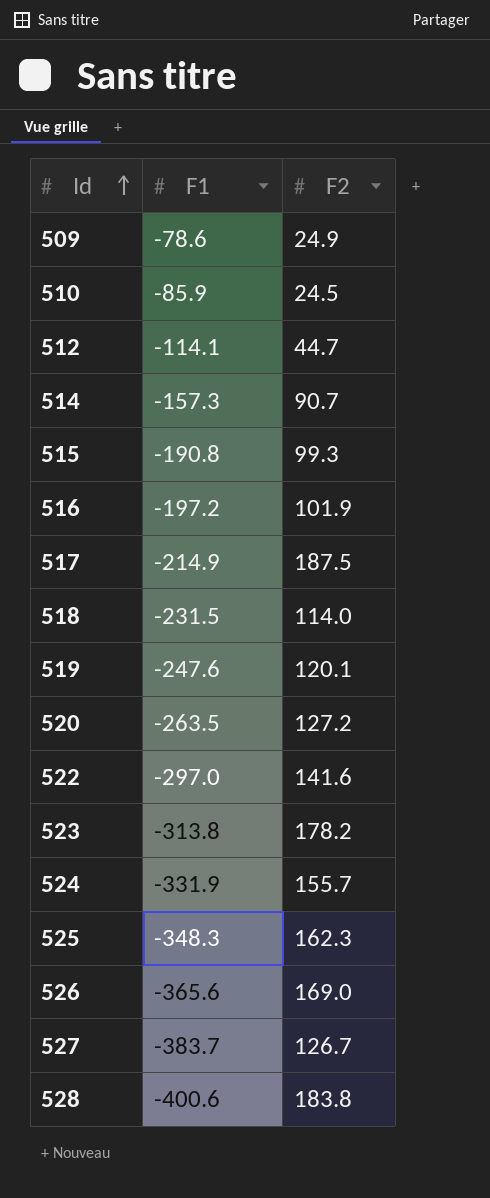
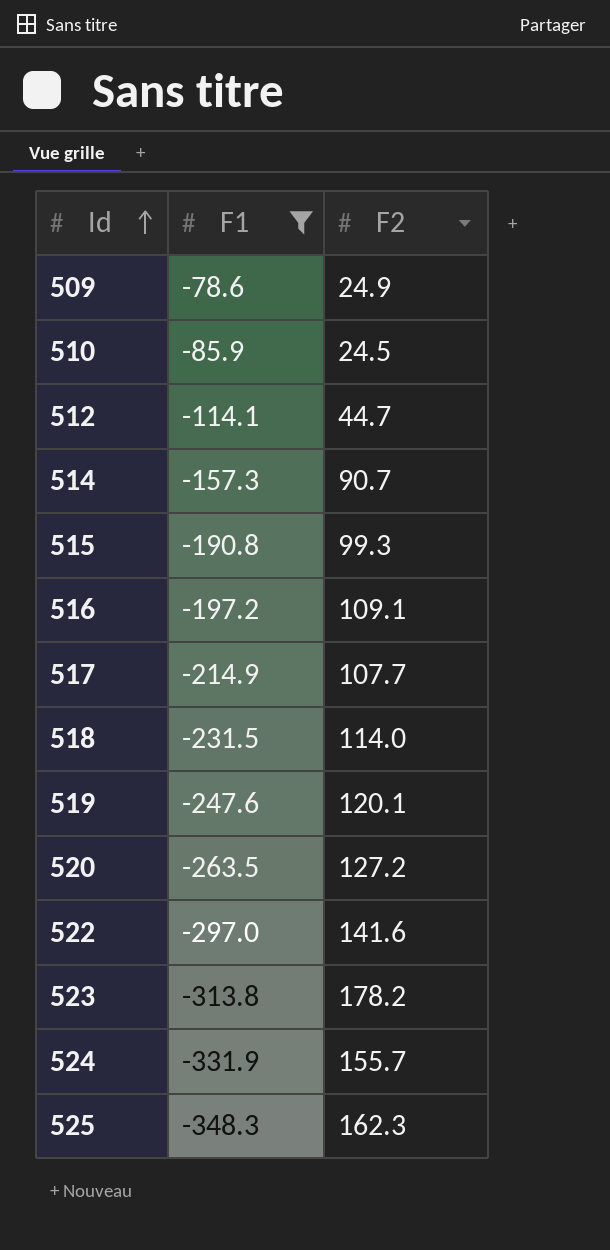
filter: none -> F1 >= -348.3
516 | F2: 101.9 -> 109.1
517 | F2: 187.5 -> 107.7

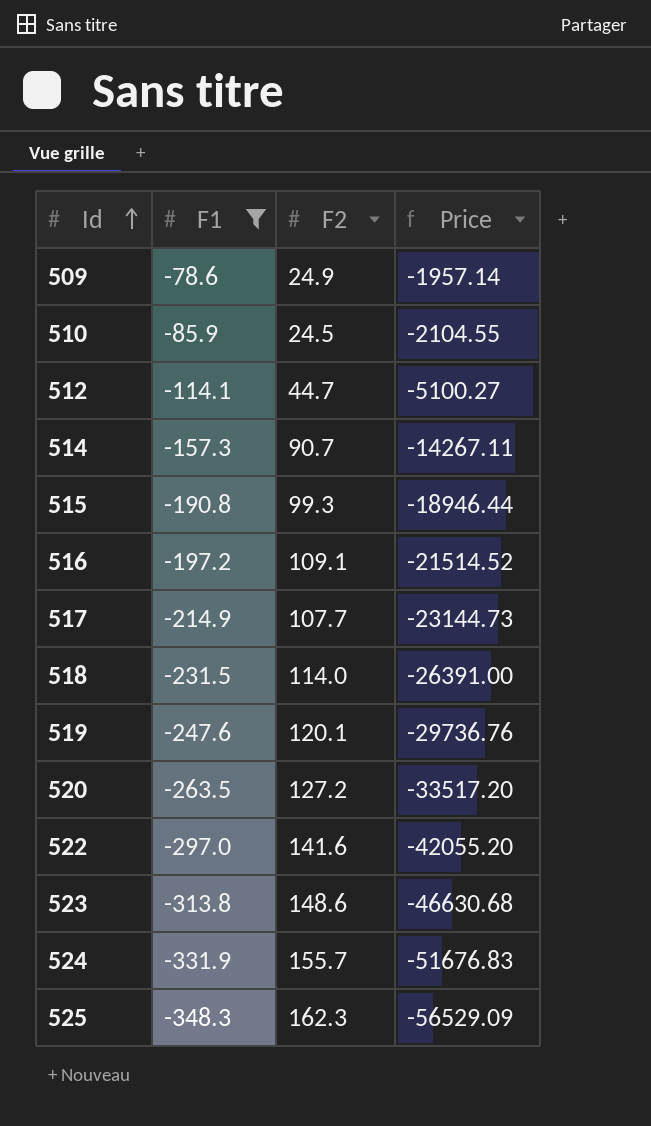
column Price | formula: none -> [F1] * [F2]
523 | F2: 178.2 -> 148.6

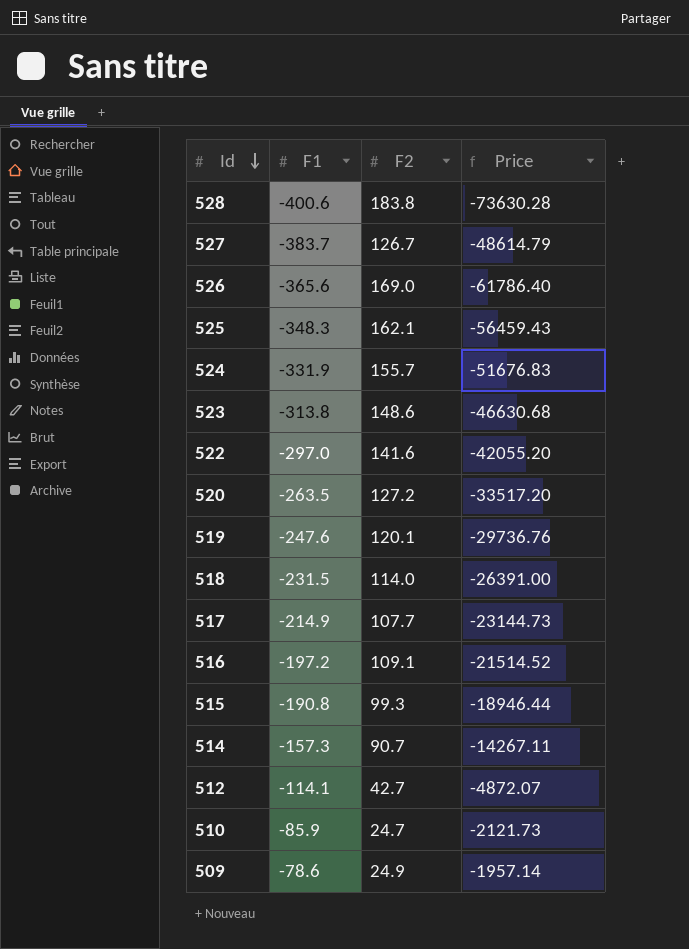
filter: F1 >= -348.3 -> none
row order: Id ascending -> Id descending
525 | F2: 162.3 -> 162.1
525 | Price: -56529.09 -> -56459.43
512 | F2: 44.7 -> 42.7
512 | Price: -5100.27 -> -4872.07
510 | F2: 24.5 -> 24.7
510 | Price: -2104.55 -> -2121.73

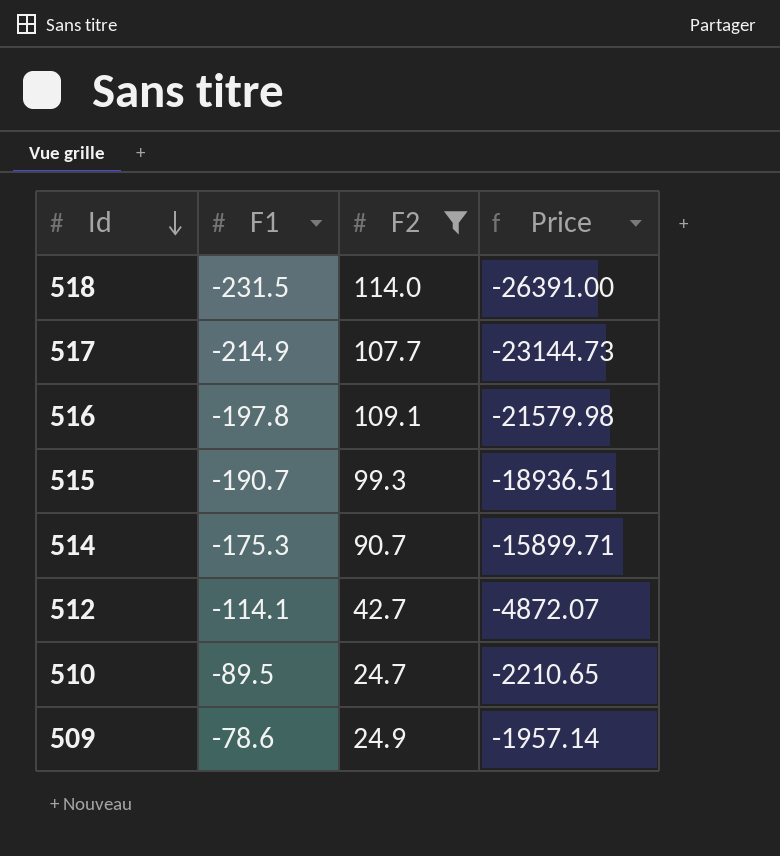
filter: none -> F2 <= 114.0
516 | F1: -197.2 -> -197.8
516 | Price: -21514.52 -> -21579.98
515 | F1: -190.8 -> -190.7
515 | Price: -18946.44 -> -18936.51
514 | F1: -157.3 -> -175.3
514 | Price: -14267.11 -> -15899.71
510 | F1: -85.9 -> -89.5
510 | Price: -2121.73 -> -2210.65

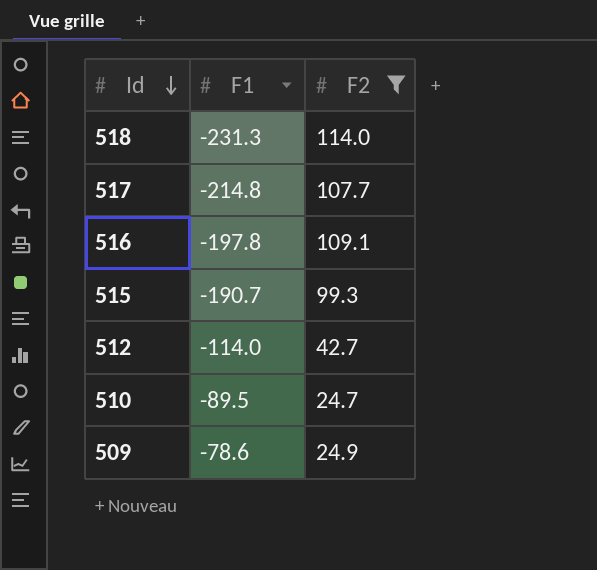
column Price | formula: [F1] * [F2] -> none
row 514: -175.3 | 90.7 | -15899.71 -> none
518 | F1: -231.5 -> -231.3
517 | F1: -214.9 -> -214.8
512 | F1: -114.1 -> -114.0

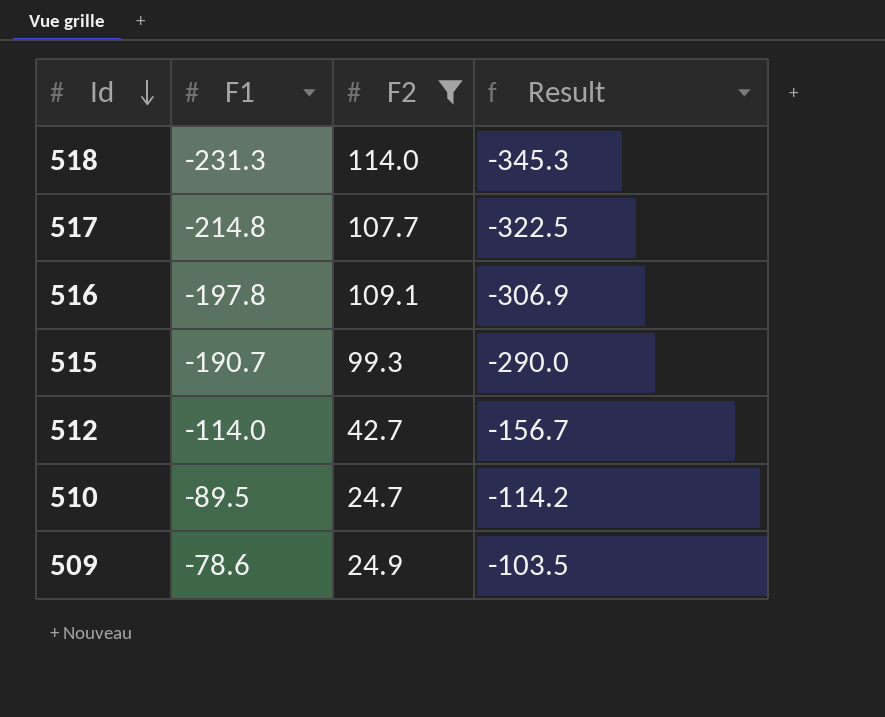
column Result | formula: none -> [F1] - [F2]

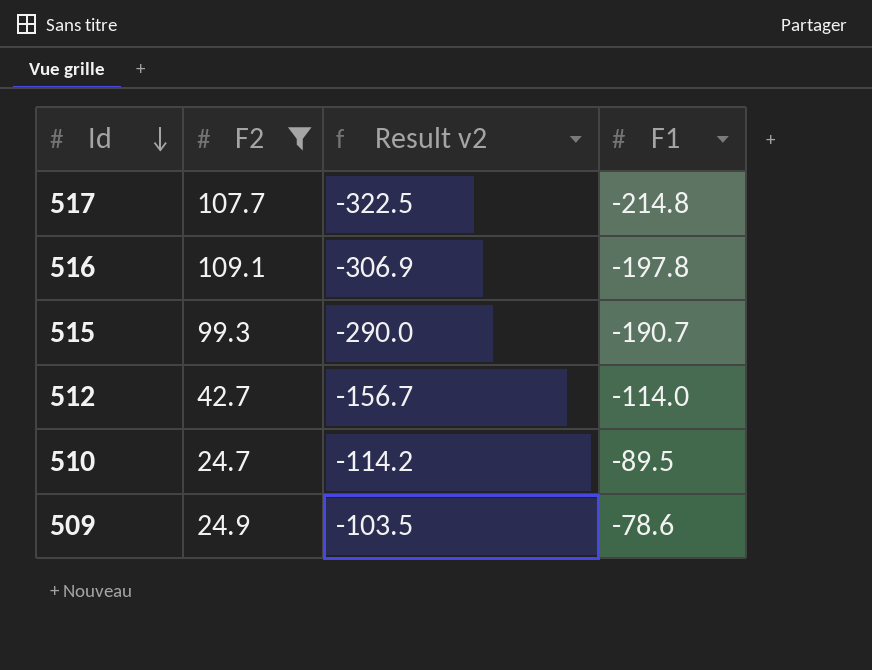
column name: Result -> Result v2
column F1 | position: 2 -> 4
row 518: -231.3 | 114.0 | -345.3 -> none

